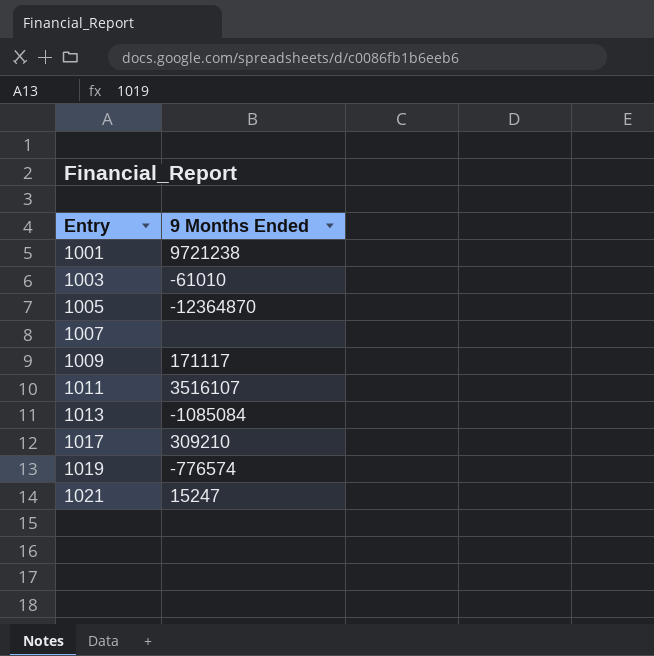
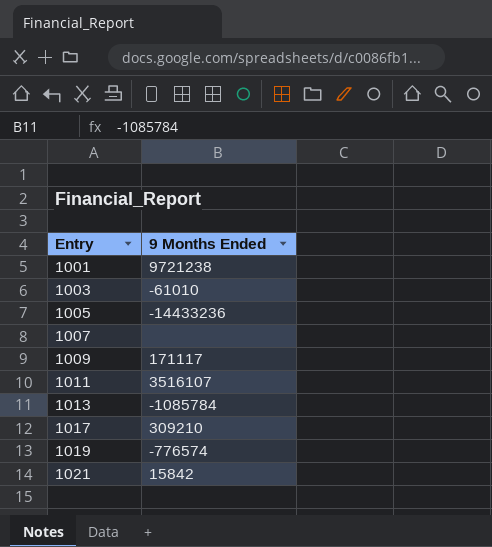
1005 | 9 Months Ended: -12364870 -> -14433236
1013 | 9 Months Ended: -1085084 -> -1085784
1021 | 9 Months Ended: 15247 -> 15842

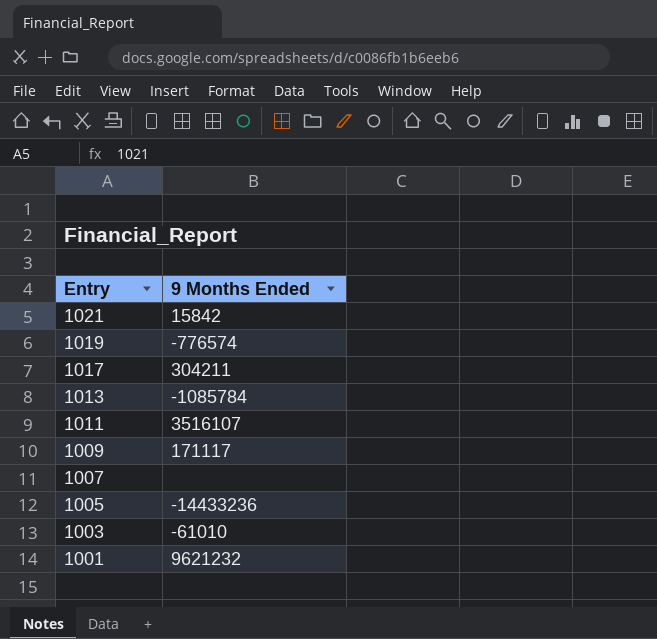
row order: Entry ascending -> Entry descending
1017 | 9 Months Ended: 309210 -> 304211
1001 | 9 Months Ended: 9721238 -> 9621232

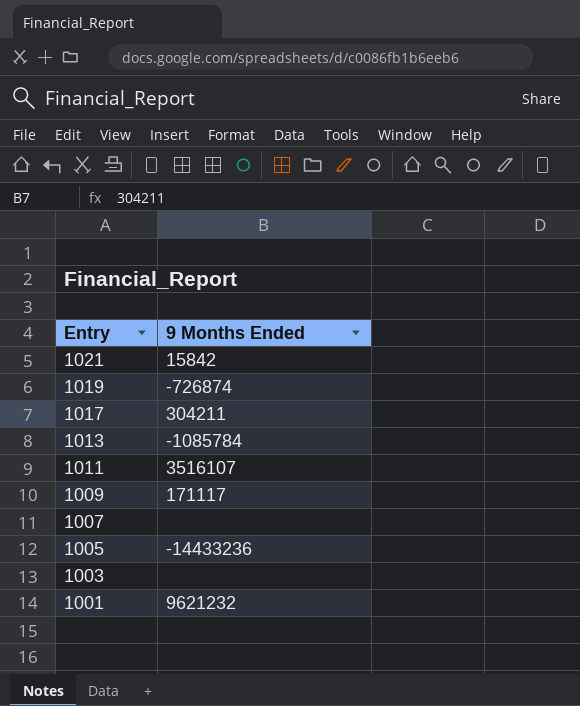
1019 | 9 Months Ended: -776574 -> -726874
1003 | 9 Months Ended: -61010 -> none

